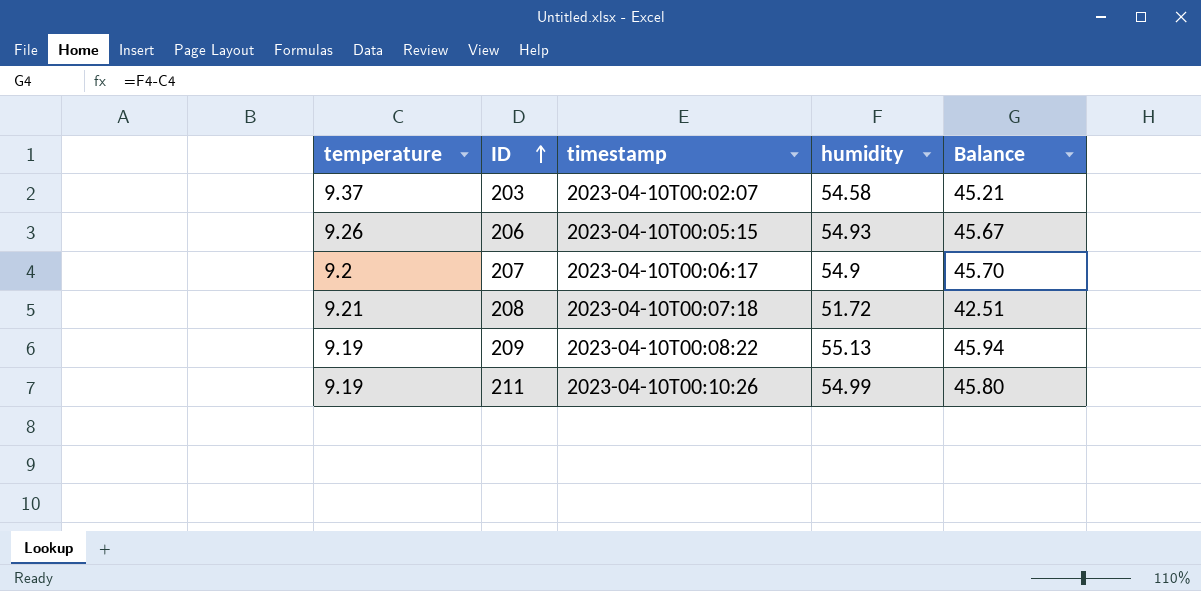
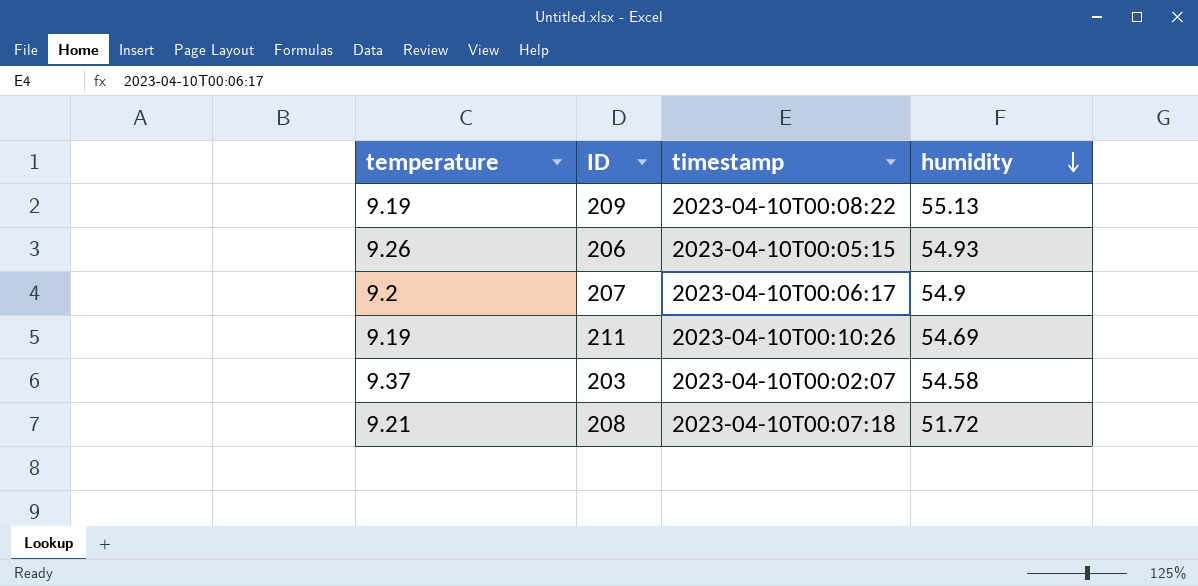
row order: ID ascending -> humidity descending
column Balance | formula: [humidity] - [temperature] -> none
211 | humidity: 54.99 -> 54.69

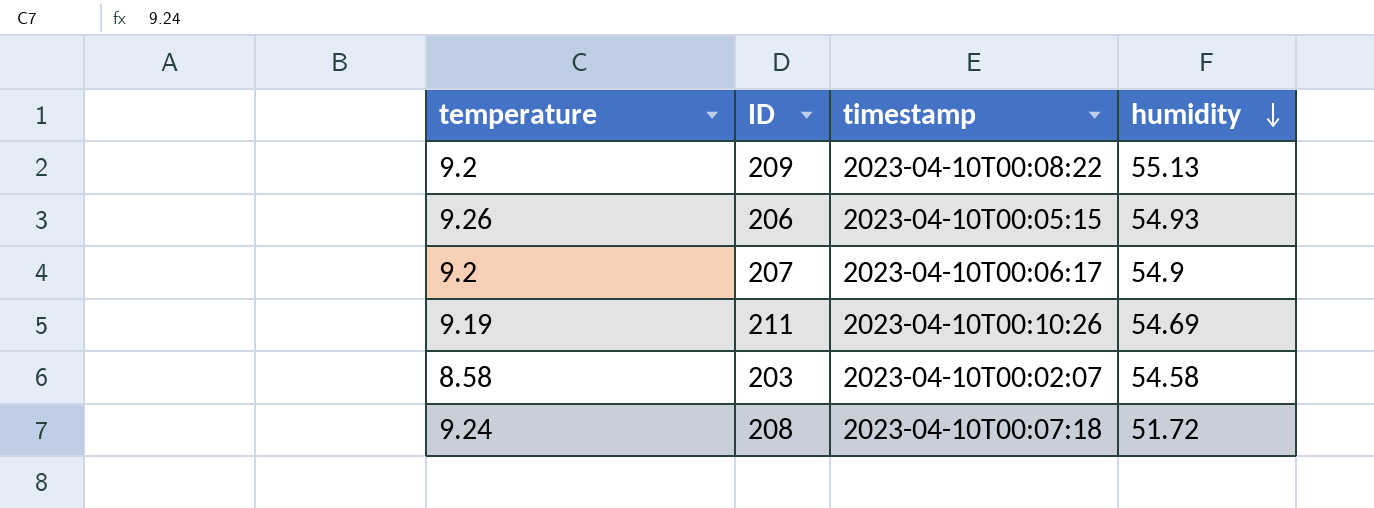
209 | temperature: 9.19 -> 9.2
203 | temperature: 9.37 -> 8.58
208 | temperature: 9.21 -> 9.24

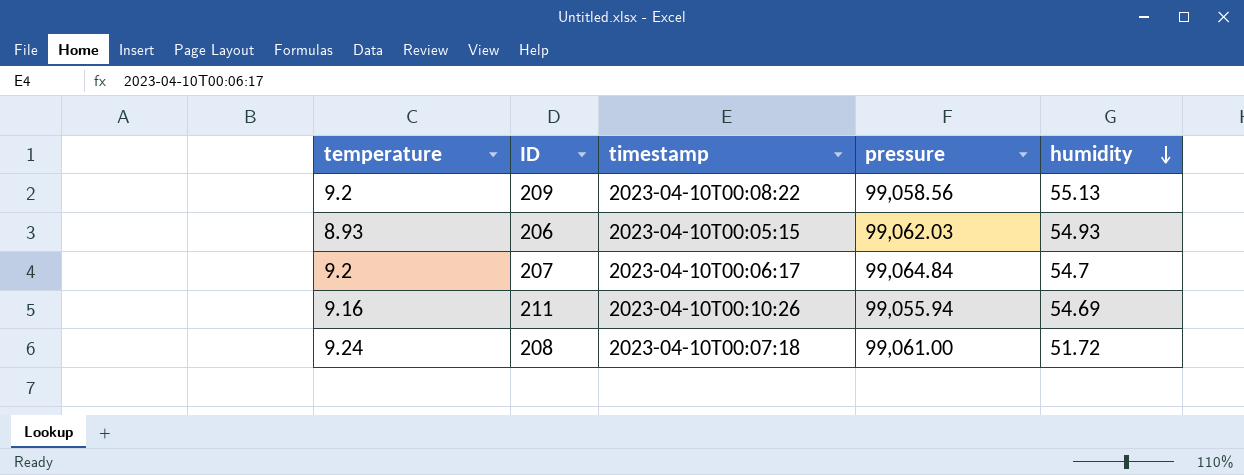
column pressure | position: none -> 4
row 203: 8.58 | 2023-04-10T00:02:07 | 54.58 -> none
206 | temperature: 9.26 -> 8.93
207 | humidity: 54.9 -> 54.7
211 | temperature: 9.19 -> 9.16

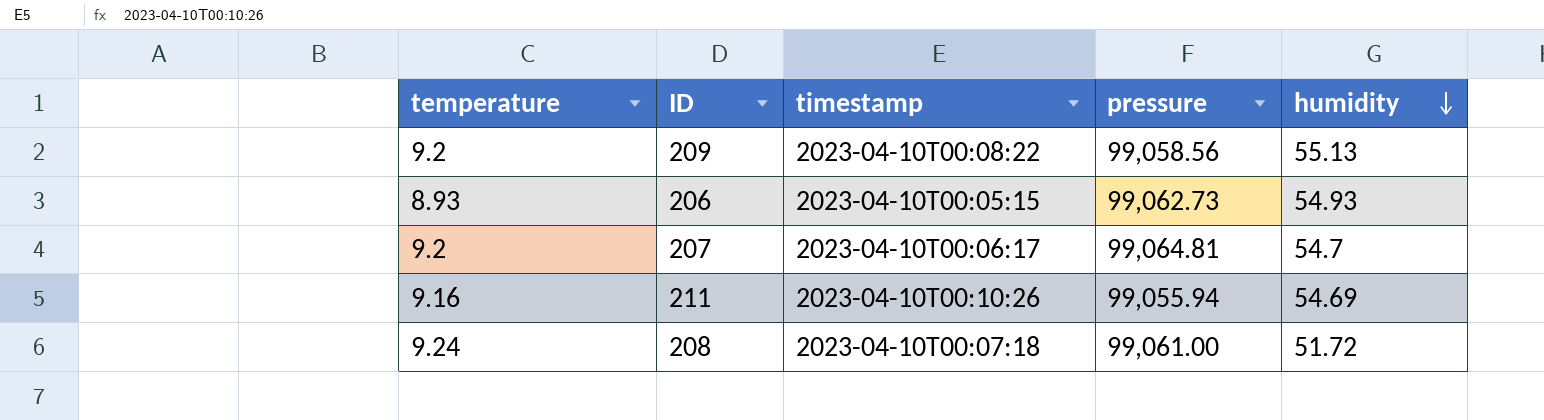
206 | pressure: 99,062.03 -> 99,062.73
207 | pressure: 99,064.84 -> 99,064.81

